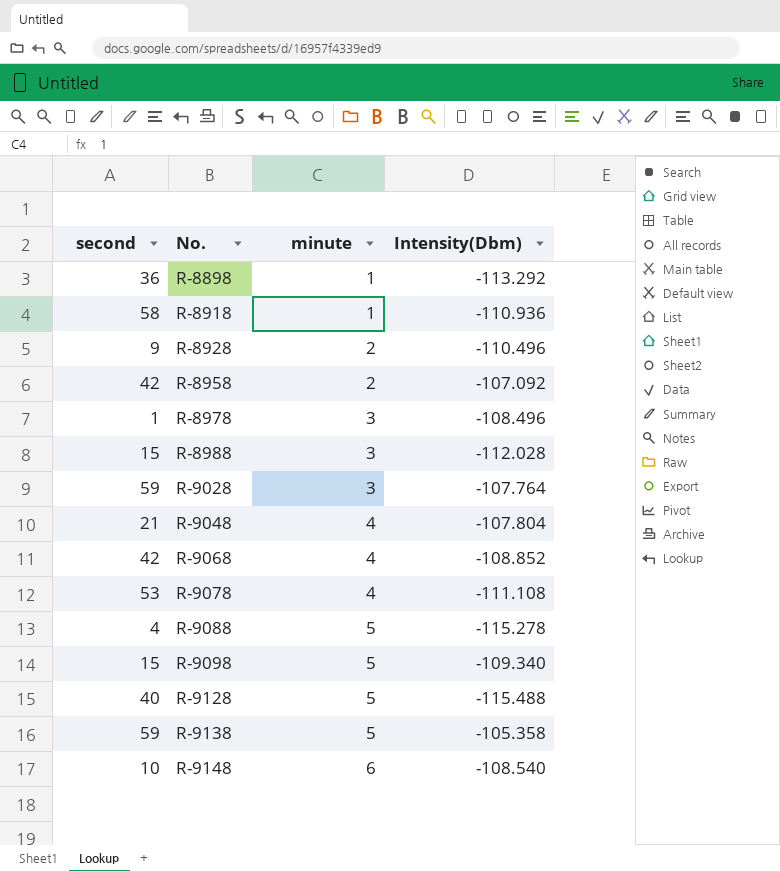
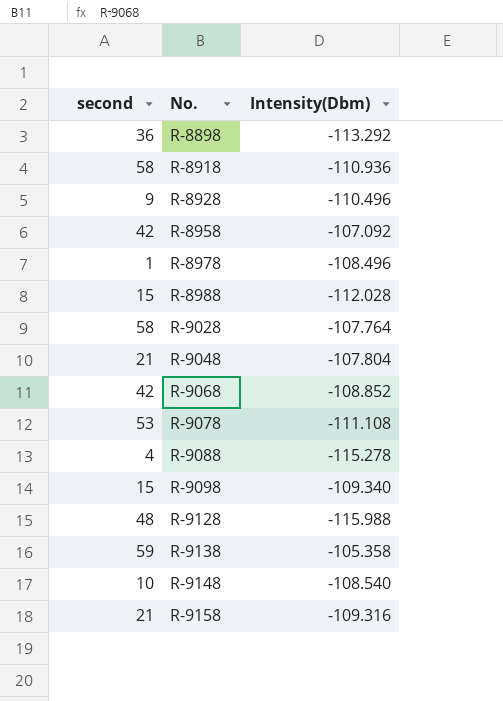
column minute | position: 3 -> none
R-9028 | second: 59 -> 58
R-9128 | second: 40 -> 48
R-9128 | Intensity(Dbm): -115.488 -> -115.988
row R-9158: none -> 21 | -109.316

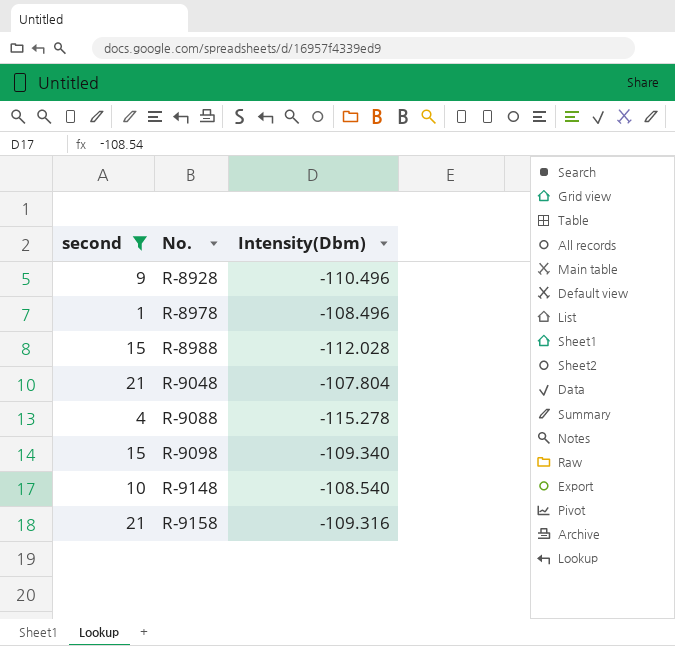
filter: none -> second <= 21

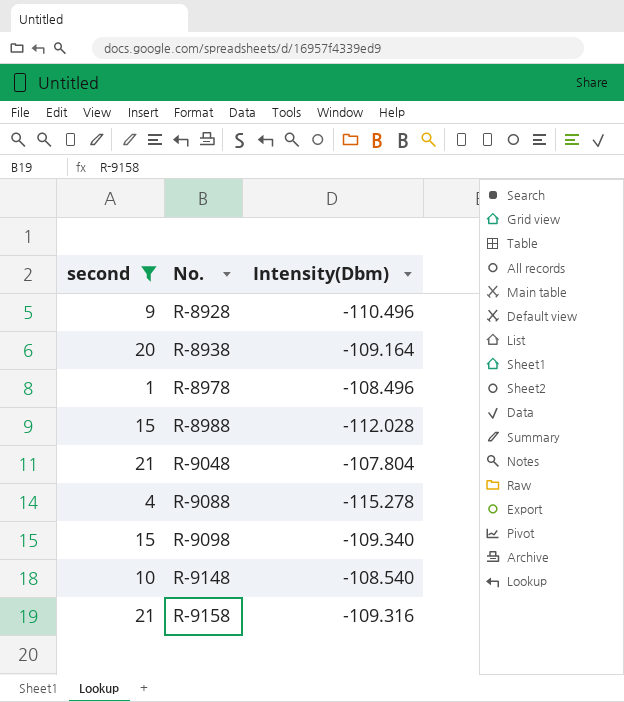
row R-8938: none -> 20 | -109.164

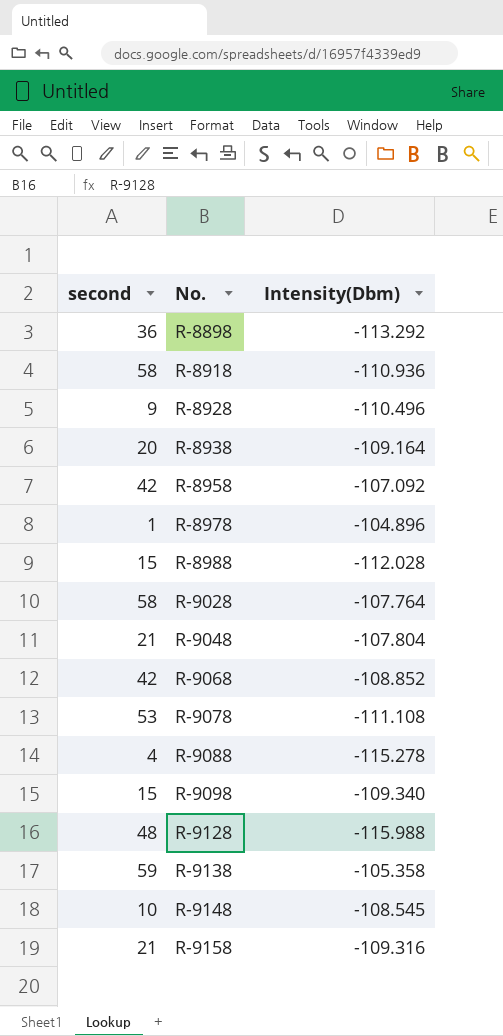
filter: second <= 21 -> none
R-8978 | Intensity(Dbm): -108.496 -> -104.896
R-9148 | Intensity(Dbm): -108.540 -> -108.545

